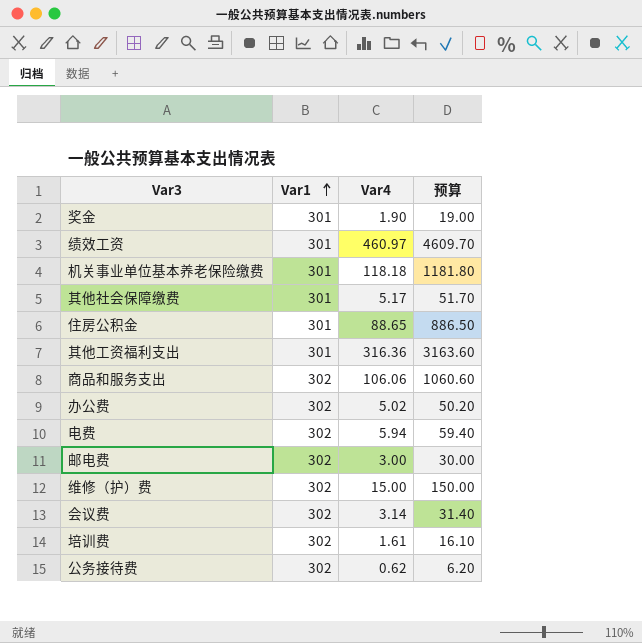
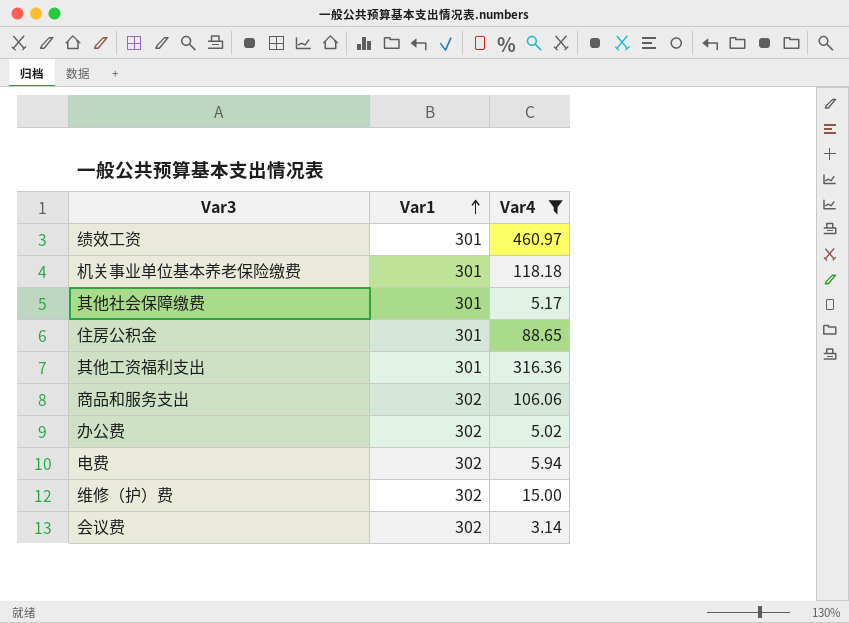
filter: none -> Var4 >= 3.14
column 预算 | formula: [Var4] * 10 -> none

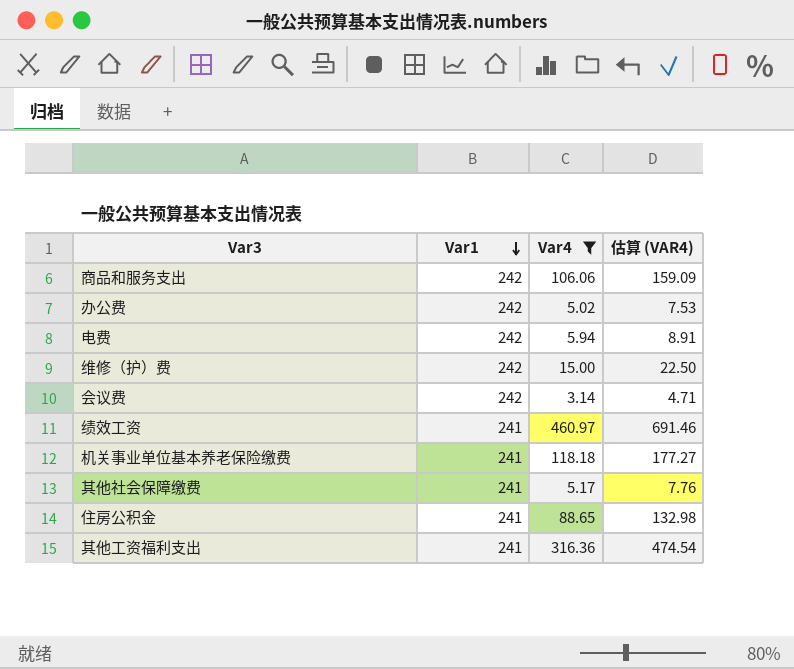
row order: Var1 ascending -> Var1 descending
column 估算 (VAR4) | formula: none -> [Var4] * 1.5
商品和服务支出 | Var1: 302 -> 242
办公费 | Var1: 302 -> 242
电费 | Var1: 302 -> 242
维修（护）费 | Var1: 302 -> 242
会议费 | Var1: 302 -> 242
绩效工资 | Var1: 301 -> 241
机关事业单位基本养老保险缴费 | Var1: 301 -> 241
其他社会保障缴费 | Var1: 301 -> 241
住房公积金 | Var1: 301 -> 241
其他工资福利支出 | Var1: 301 -> 241

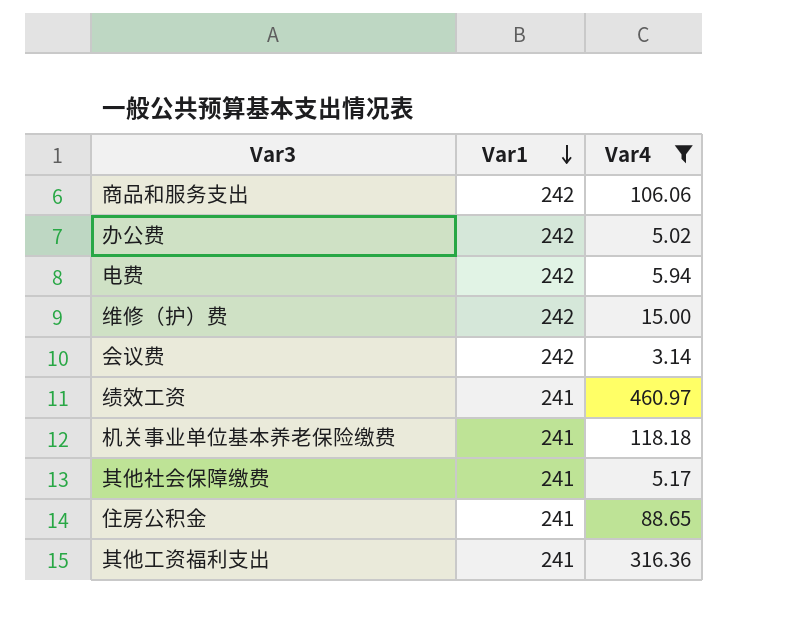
column 估算 (VAR4) | formula: [Var4] * 1.5 -> none

